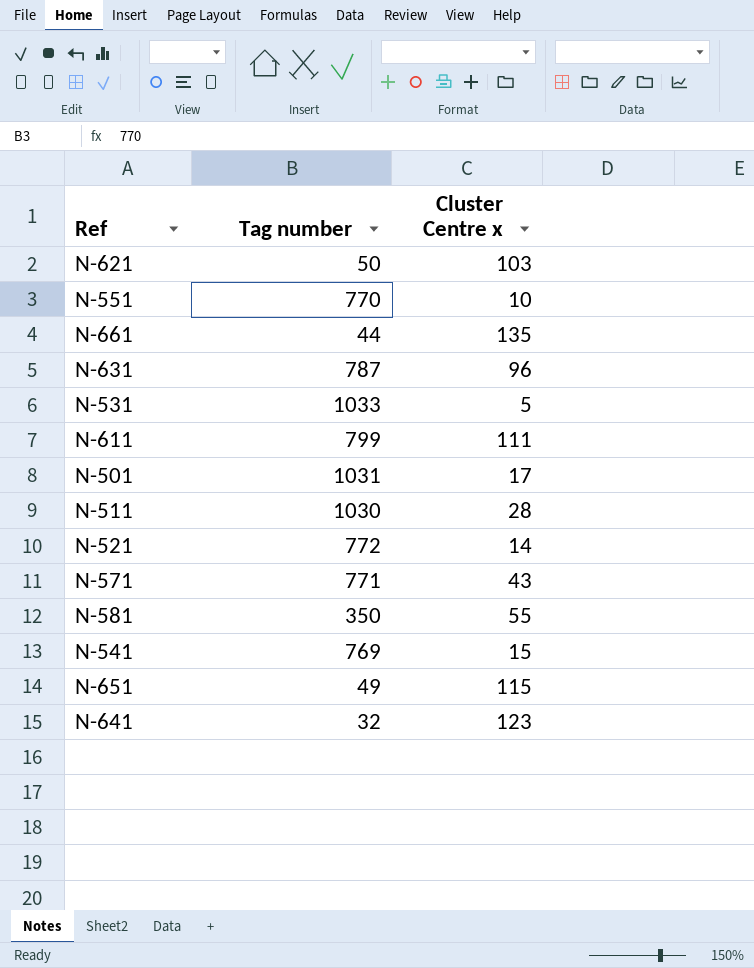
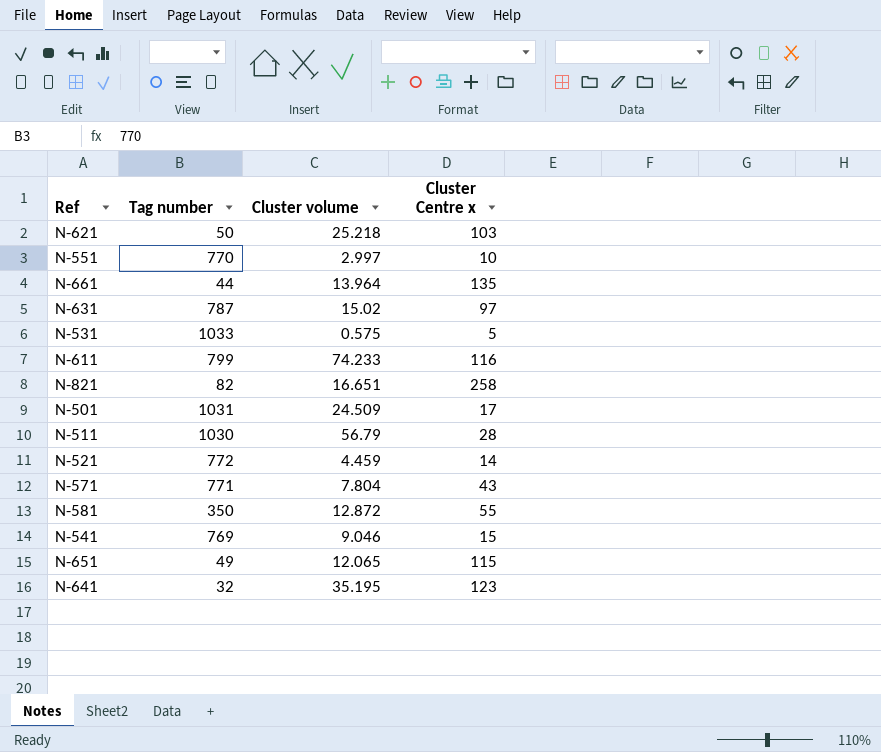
column Cluster volume | position: none -> 3
N-631 | Cluster Centre x: 96 -> 97
N-611 | Cluster Centre x: 111 -> 116
row N-821: none -> 82 | 16.651 | 258

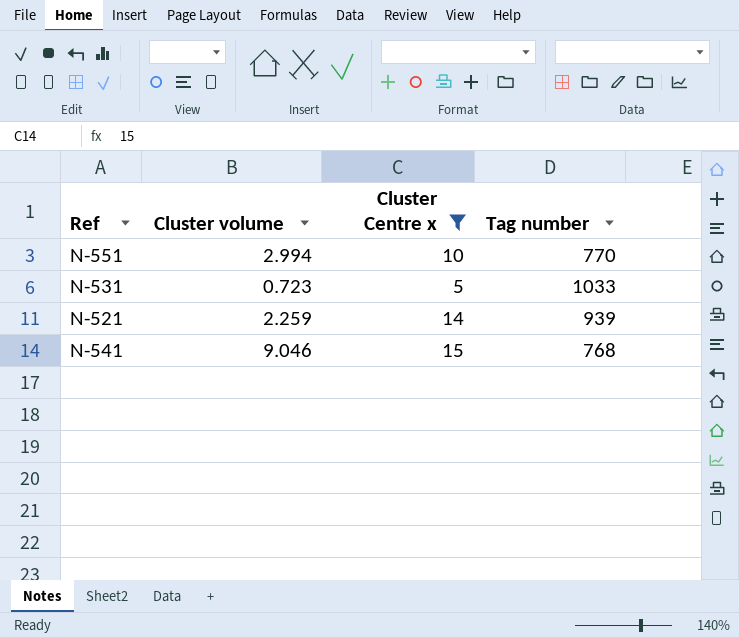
filter: none -> Cluster Centre x <= 15
column Tag number | position: 2 -> 4
N-551 | Cluster volume: 2.997 -> 2.994
N-531 | Cluster volume: 0.575 -> 0.723
N-521 | Cluster volume: 4.459 -> 2.259
N-521 | Tag number: 772 -> 939
N-541 | Tag number: 769 -> 768

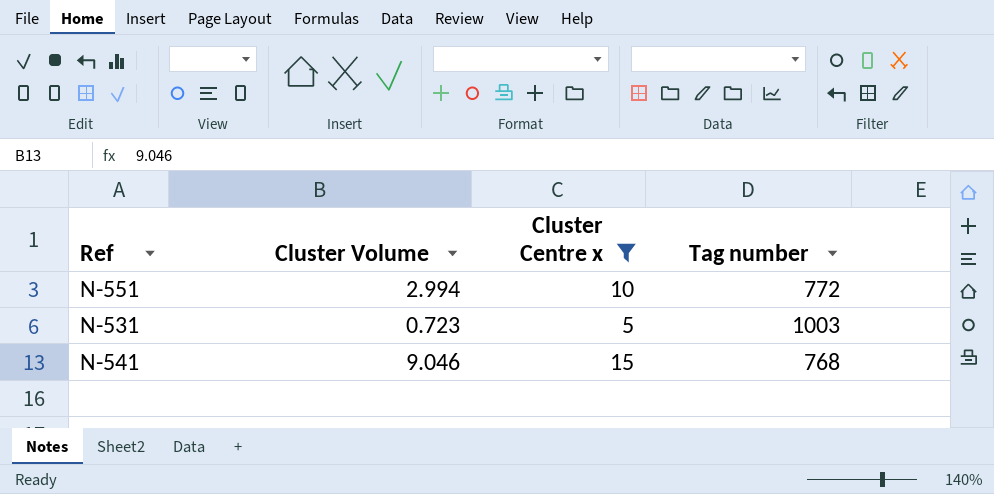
column name: Cluster volume -> Cluster Volume
row N-521: 2.259 | 14 | 939 -> none
N-551 | Tag number: 770 -> 772
N-531 | Tag number: 1033 -> 1003

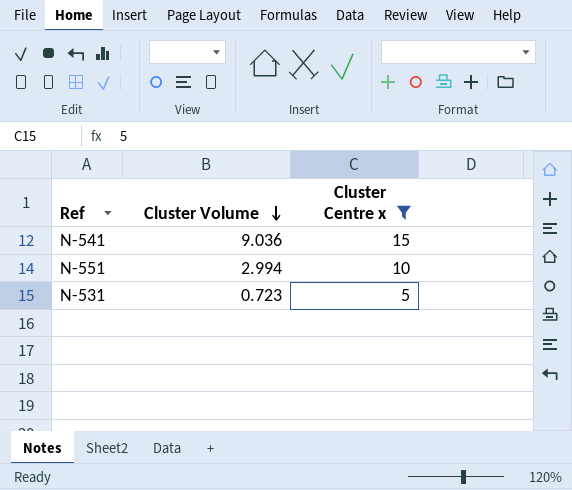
row order: none -> Cluster Volume descending
column Tag number | position: 4 -> none
N-541 | Cluster Volume: 9.046 -> 9.036

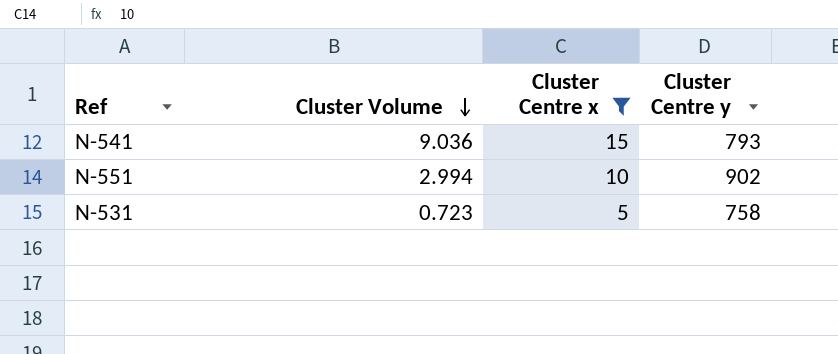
column Cluster Centre y | position: none -> 4

